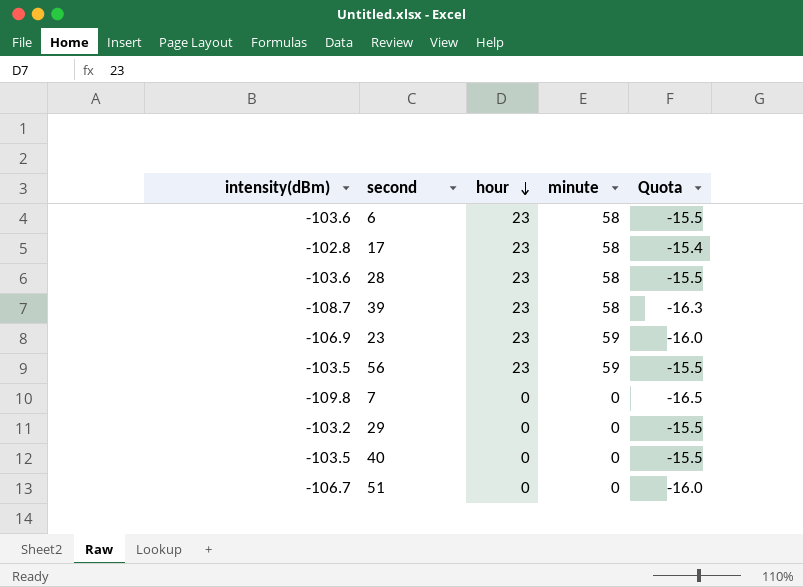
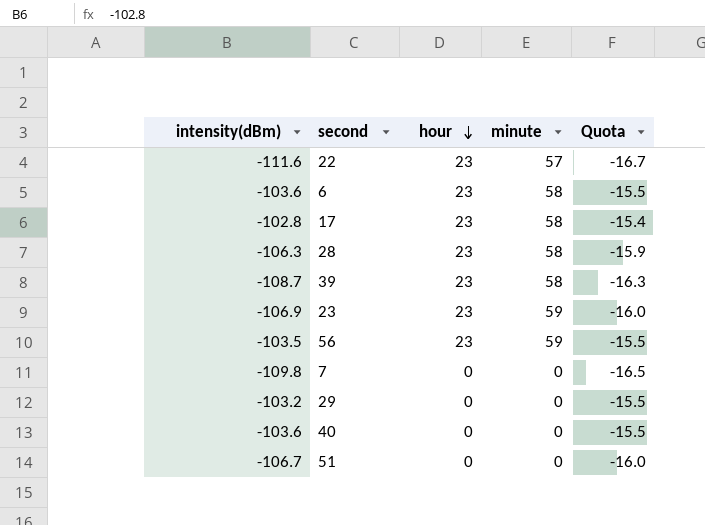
row 22: none -> -111.6 | 23 | 57 | -16.7
28 | intensity(dBm): -103.6 -> -106.3
28 | Quota: -15.5 -> -15.9
40 | intensity(dBm): -103.5 -> -103.6

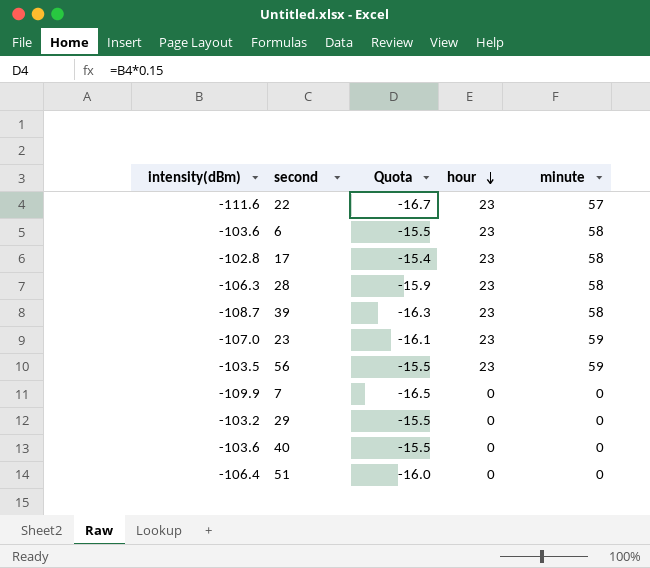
column Quota | position: 5 -> 3
23 | intensity(dBm): -106.9 -> -107.0
23 | Quota: -16.0 -> -16.1
7 | intensity(dBm): -109.8 -> -109.9
51 | intensity(dBm): -106.7 -> -106.4

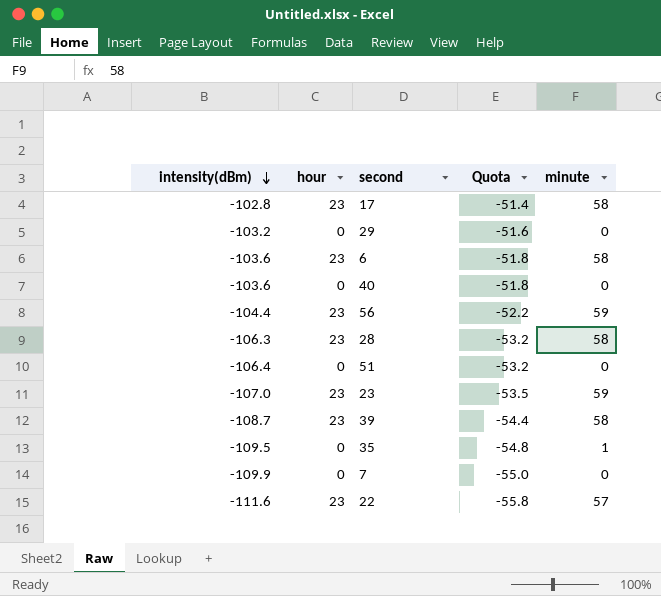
row order: hour descending -> intensity(dBm) descending
column hour | position: 4 -> 2
column Quota | formula: [intensity(dBm)] * 0.15 -> [intensity(dBm)] * 0.5
56 | intensity(dBm): -103.5 -> -104.4
row 35: none -> -109.5 | 0 | -54.8 | 1

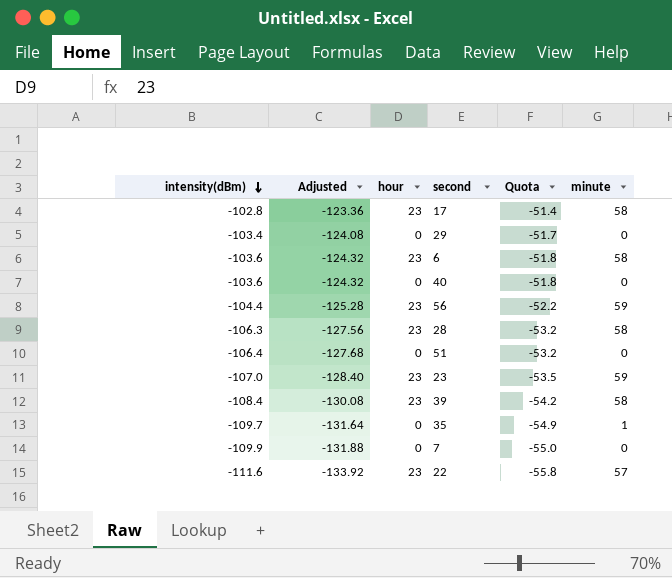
column Adjusted | formula: none -> [intensity(dBm)] * 1.2
29 | intensity(dBm): -103.2 -> -103.4
29 | Quota: -51.6 -> -51.7
39 | intensity(dBm): -108.7 -> -108.4
39 | Quota: -54.4 -> -54.2
35 | intensity(dBm): -109.5 -> -109.7
35 | Quota: -54.8 -> -54.9

